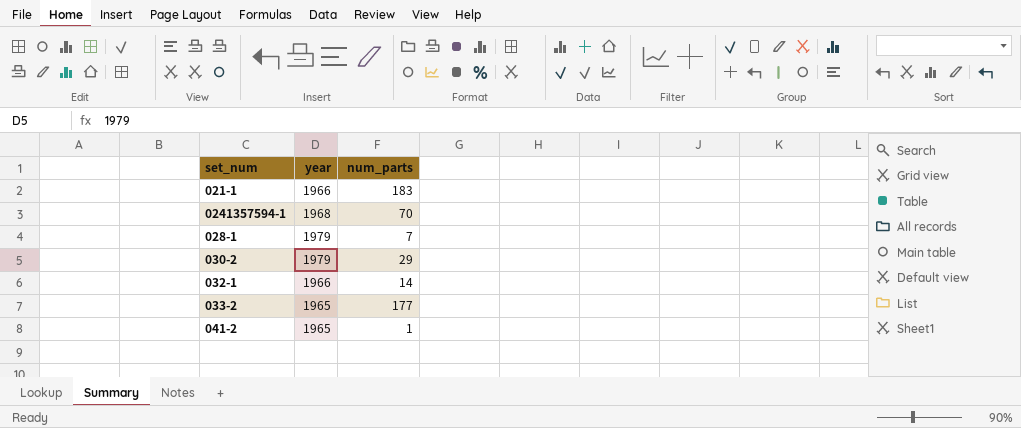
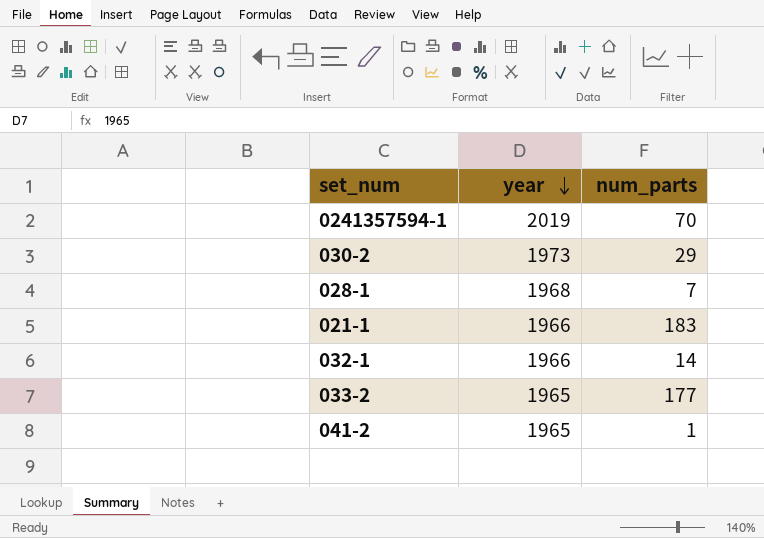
row order: none -> year descending
0241357594-1 | year: 1968 -> 2019
030-2 | year: 1979 -> 1973
028-1 | year: 1979 -> 1968

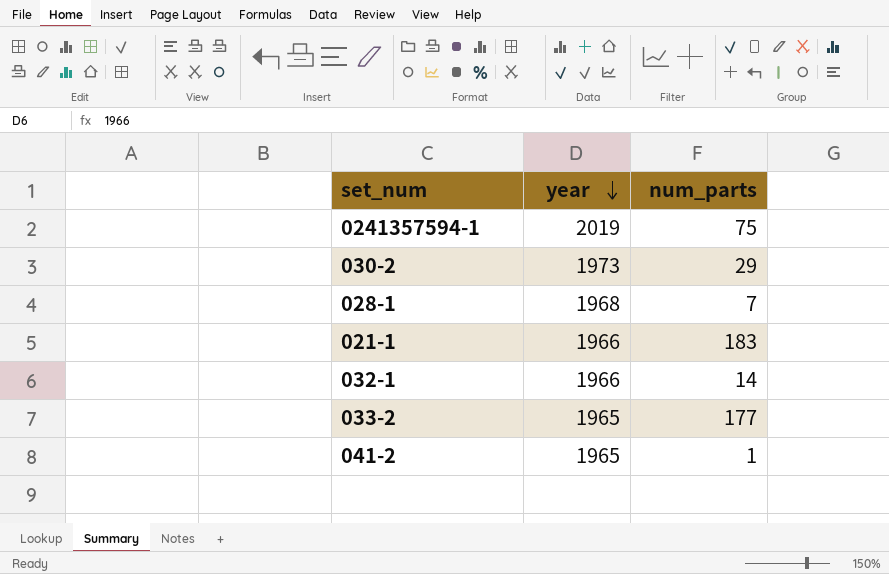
0241357594-1 | num_parts: 70 -> 75

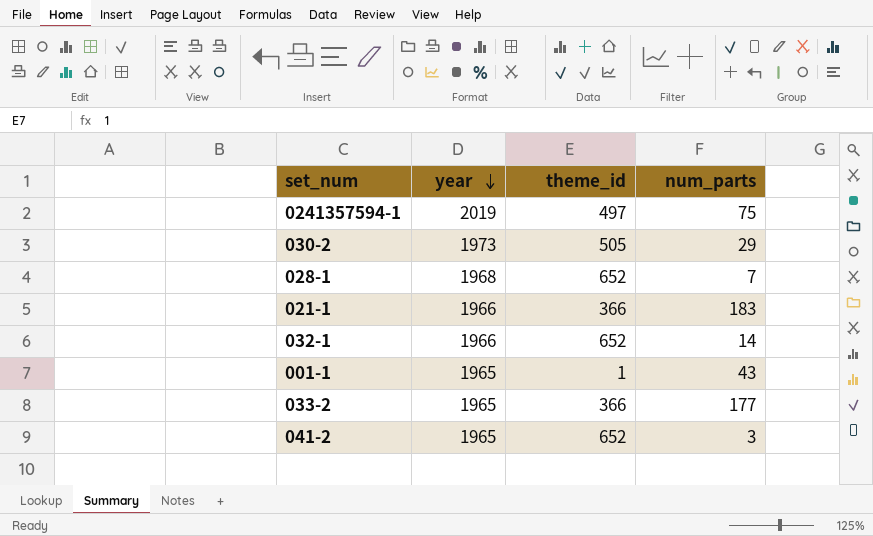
column theme_id | position: none -> 3
row 001-1: none -> 1965 | 1 | 43
041-2 | num_parts: 1 -> 3

